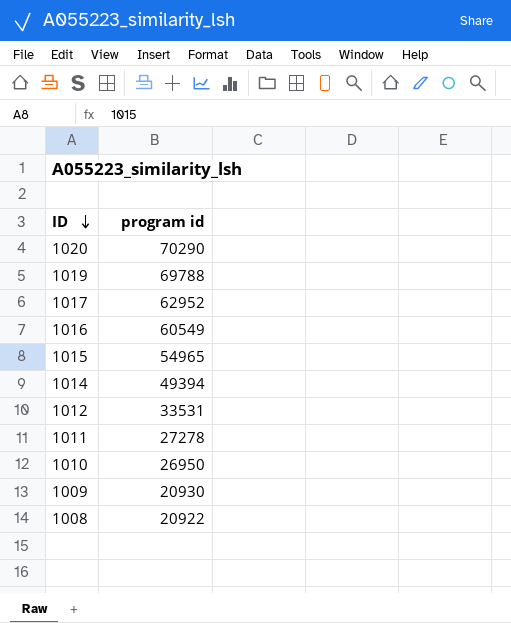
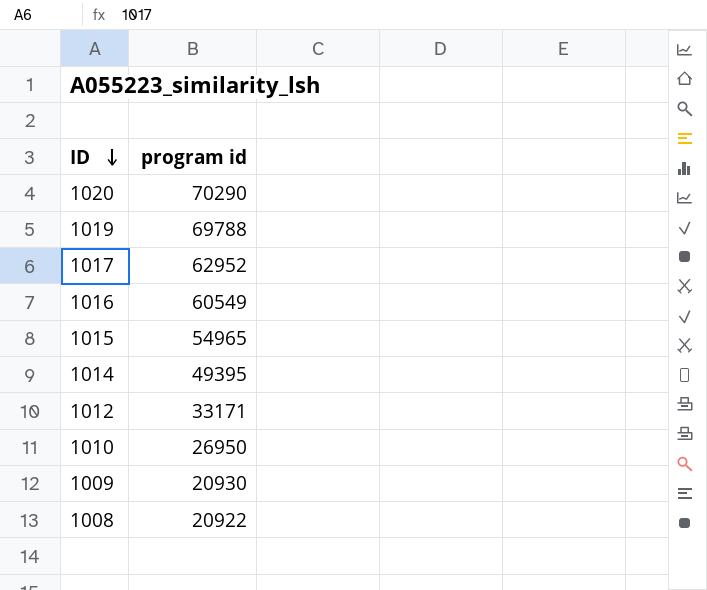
row 1011: 27278 -> none
1014 | program id: 49394 -> 49395
1012 | program id: 33531 -> 33171

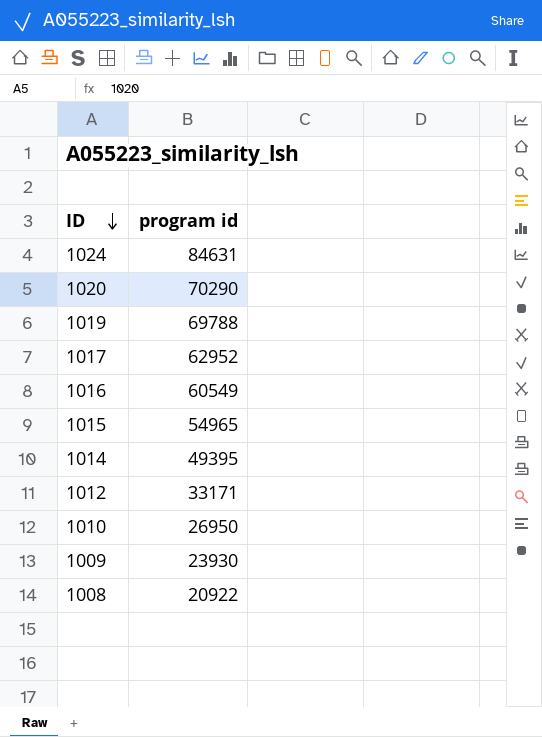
row 1024: none -> 84631
1009 | program id: 20930 -> 23930

